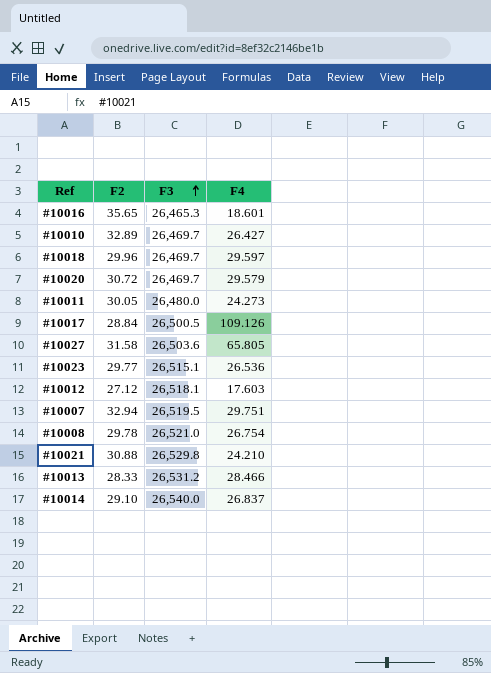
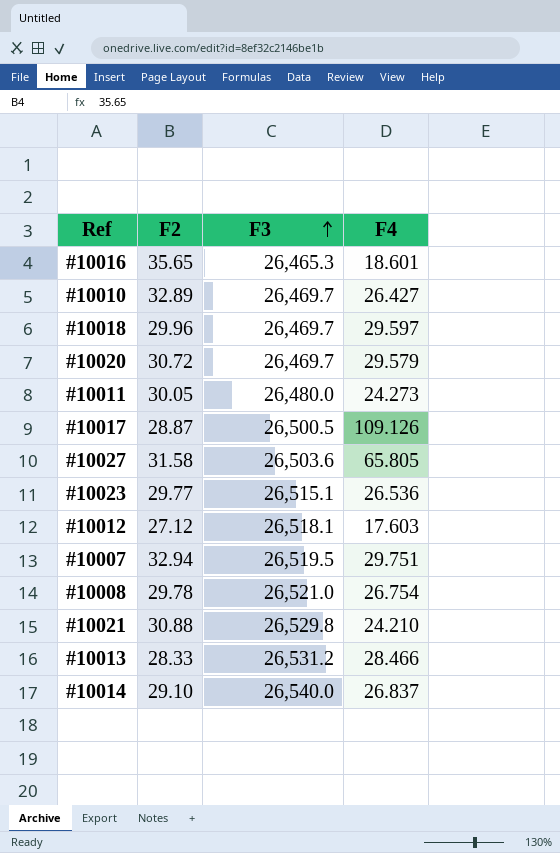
#10017 | F2: 28.84 -> 28.87

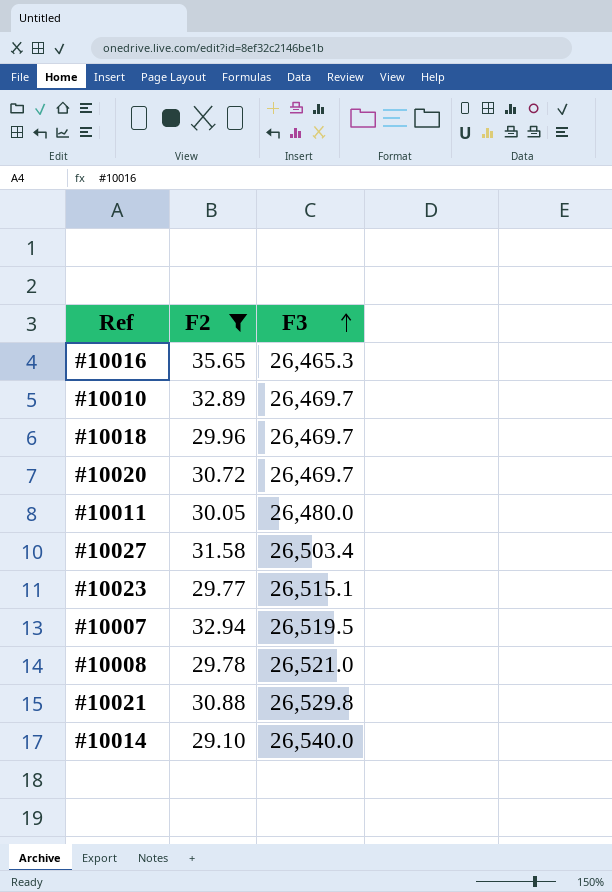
filter: none -> F2 >= 29.10
column F4 | position: 4 -> none
#10027 | F3: 26,503.6 -> 26,503.4

